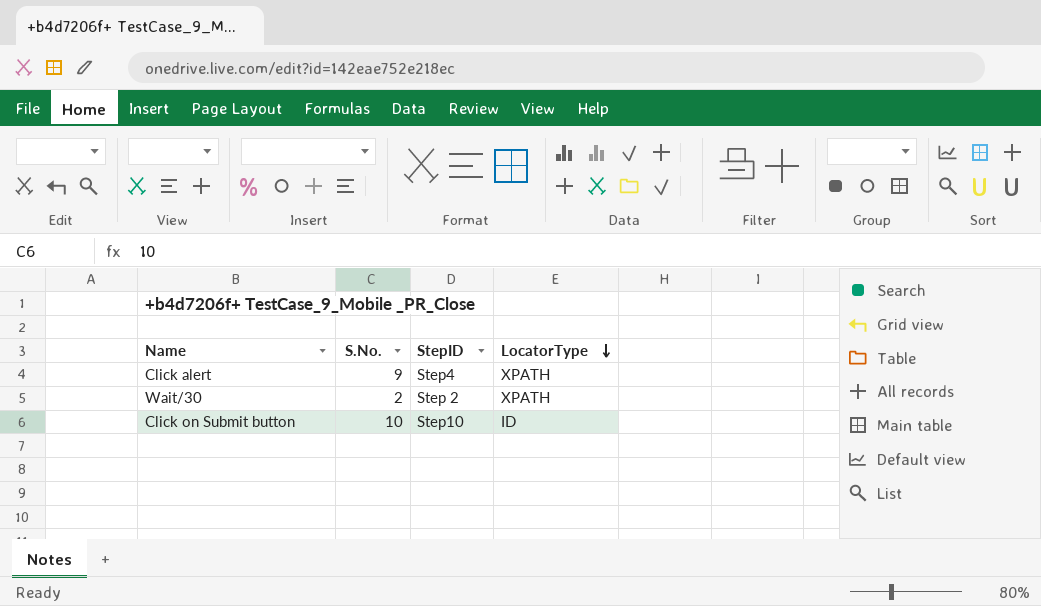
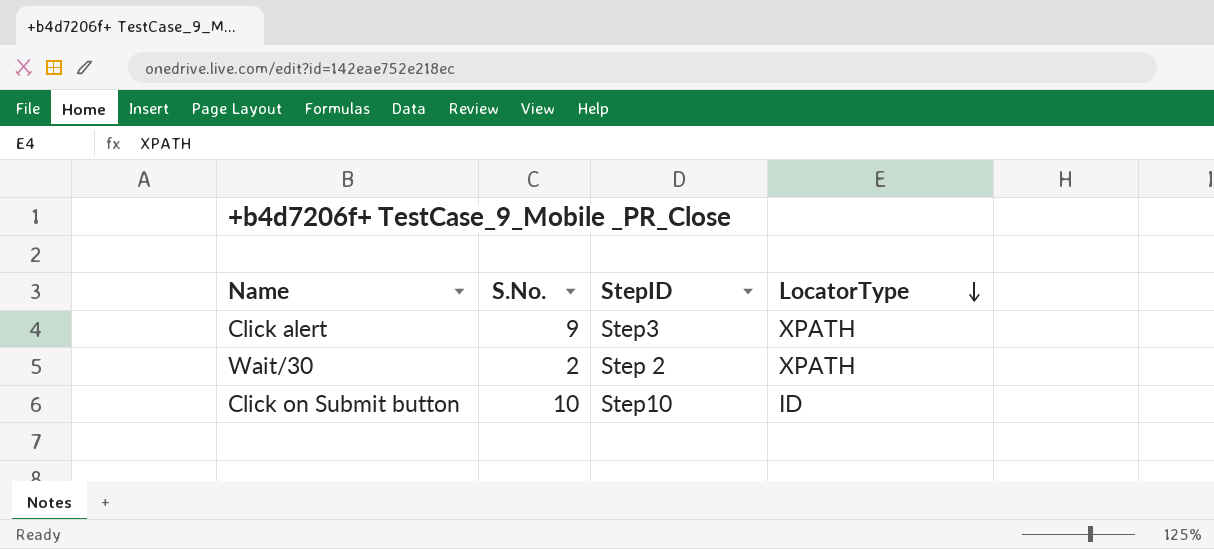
Click alert | StepID: Step4 -> Step3

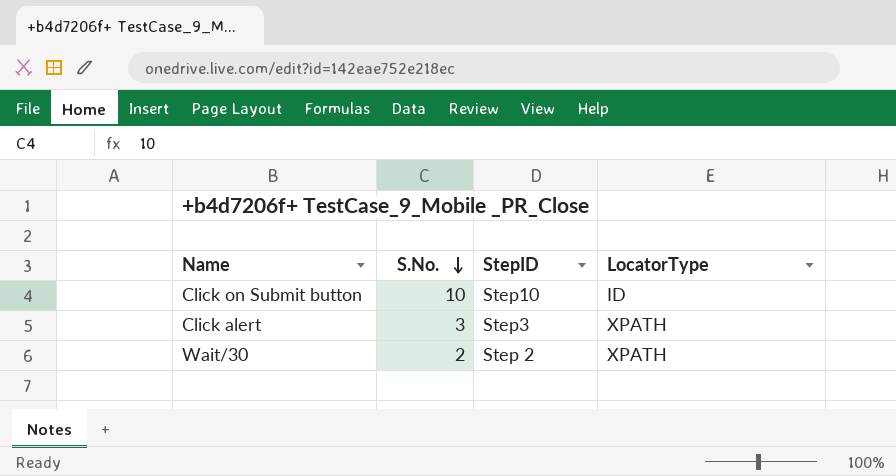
row order: LocatorType descending -> S.No. descending
Click alert | S.No.: 9 -> 3

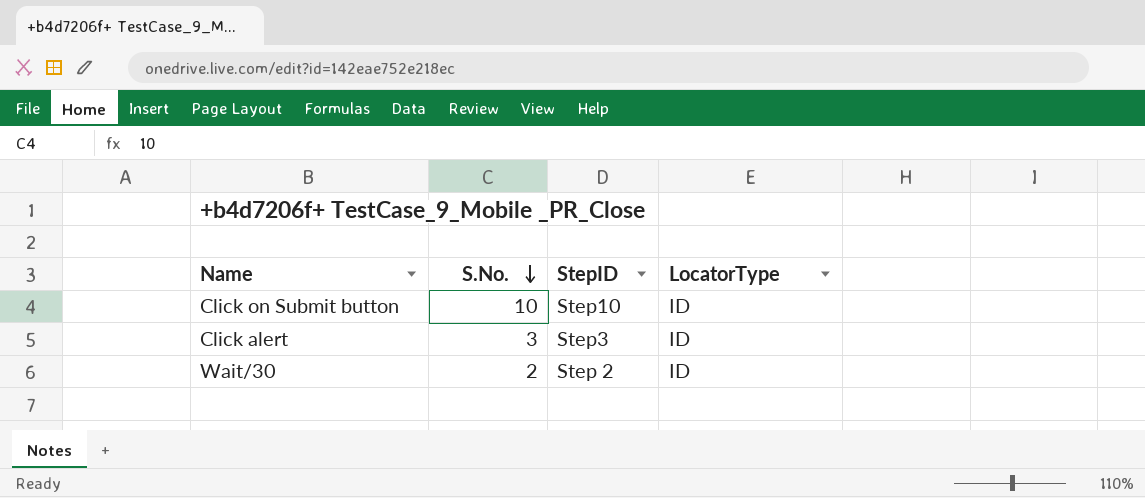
Click alert | LocatorType: XPATH -> ID
Wait/30 | LocatorType: XPATH -> ID

